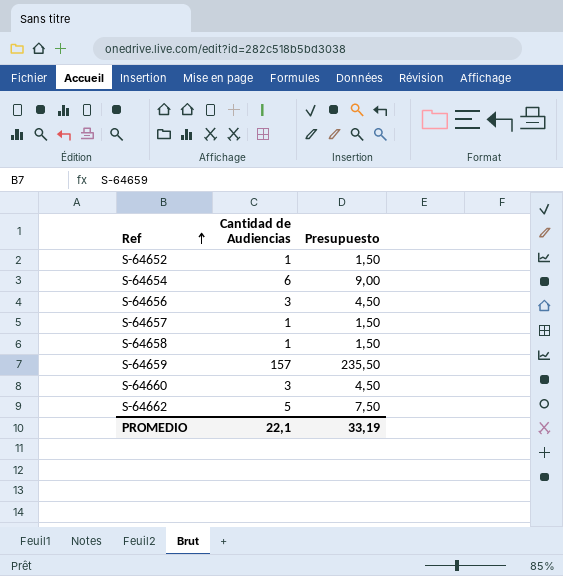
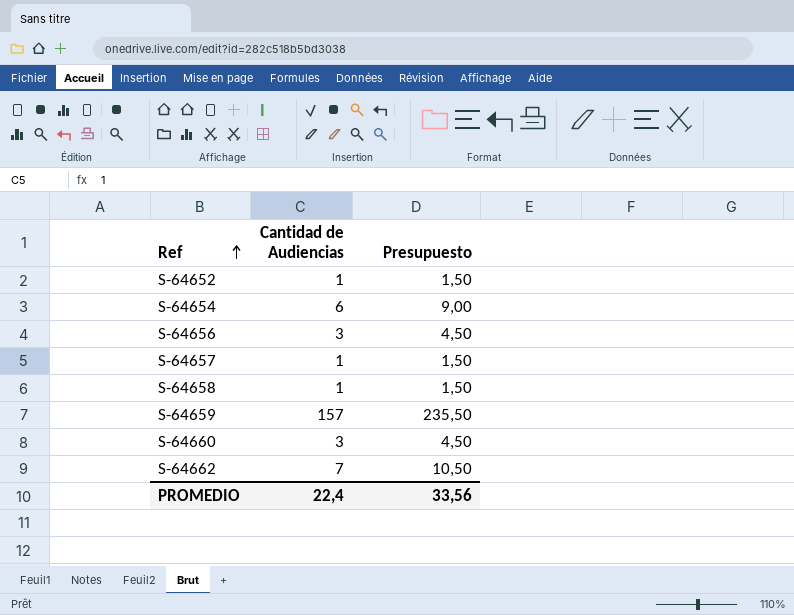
S-64662 | Cantidad de Audiencias: 5 -> 7
S-64662 | Presupuesto: 7,50 -> 10,50
PROMEDIO | Cantidad de Audiencias: 22,1 -> 22,4
PROMEDIO | Presupuesto: 33,19 -> 33,56

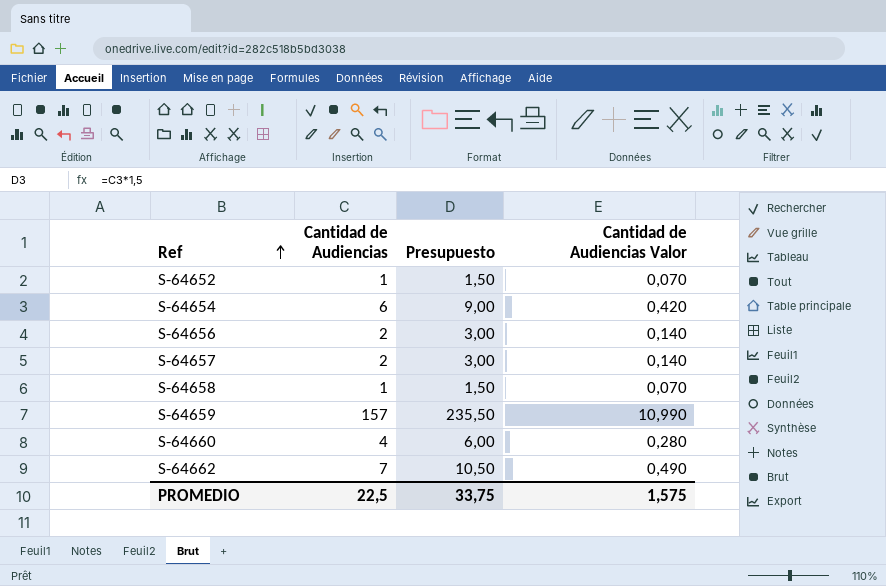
column Cantidad de Audiencias Valor | formula: none -> [Cantidad de Audiencias] * 0,07
S-64656 | Cantidad de Audiencias: 3 -> 2
S-64656 | Presupuesto: 4,50 -> 3,00
S-64657 | Cantidad de Audiencias: 1 -> 2
S-64657 | Presupuesto: 1,50 -> 3,00
S-64660 | Cantidad de Audiencias: 3 -> 4
S-64660 | Presupuesto: 4,50 -> 6,00
PROMEDIO | Cantidad de Audiencias: 22,4 -> 22,5
PROMEDIO | Presupuesto: 33,56 -> 33,75

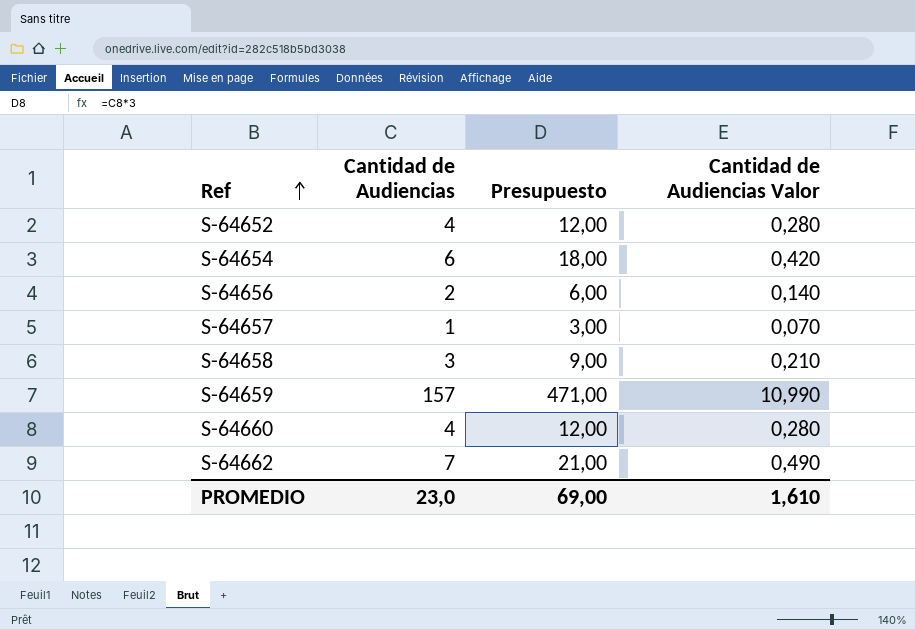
column Presupuesto | formula: [Cantidad de Audiencias] * 1,5 -> [Cantidad de Audiencias] * 3
S-64652 | Cantidad de Audiencias: 1 -> 4
S-64652 | Cantidad de Audiencias Valor: 0,070 -> 0,280
S-64657 | Cantidad de Audiencias: 2 -> 1
S-64657 | Cantidad de Audiencias Valor: 0,140 -> 0,070
S-64658 | Cantidad de Audiencias: 1 -> 3
S-64658 | Cantidad de Audiencias Valor: 0,070 -> 0,210
PROMEDIO | Cantidad de Audiencias: 22,5 -> 23,0
PROMEDIO | Presupuesto: 33,75 -> 69,00
PROMEDIO | Cantidad de Audiencias Valor: 1,575 -> 1,610

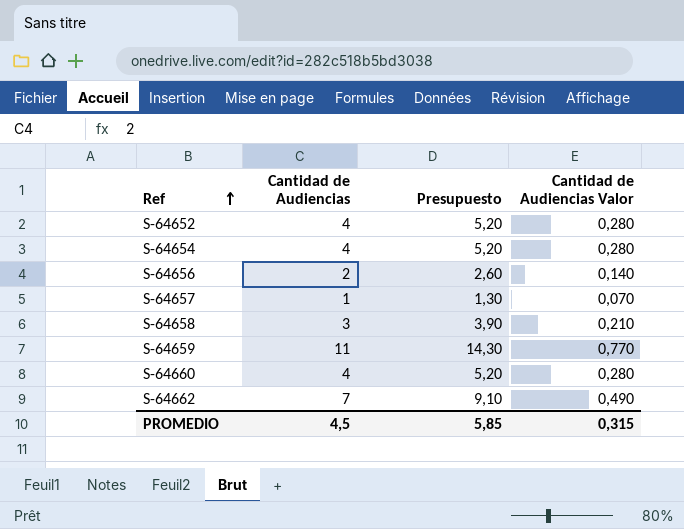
column Presupuesto | formula: [Cantidad de Audiencias] * 3 -> [Cantidad de Audiencias] * 1,3
S-64654 | Cantidad de Audiencias: 6 -> 4
S-64654 | Cantidad de Audiencias Valor: 0,420 -> 0,280
S-64659 | Cantidad de Audiencias: 157 -> 11
S-64659 | Cantidad de Audiencias Valor: 10,990 -> 0,770
PROMEDIO | Cantidad de Audiencias: 23,0 -> 4,5
PROMEDIO | Presupuesto: 69,00 -> 5,85
PROMEDIO | Cantidad de Audiencias Valor: 1,610 -> 0,315

